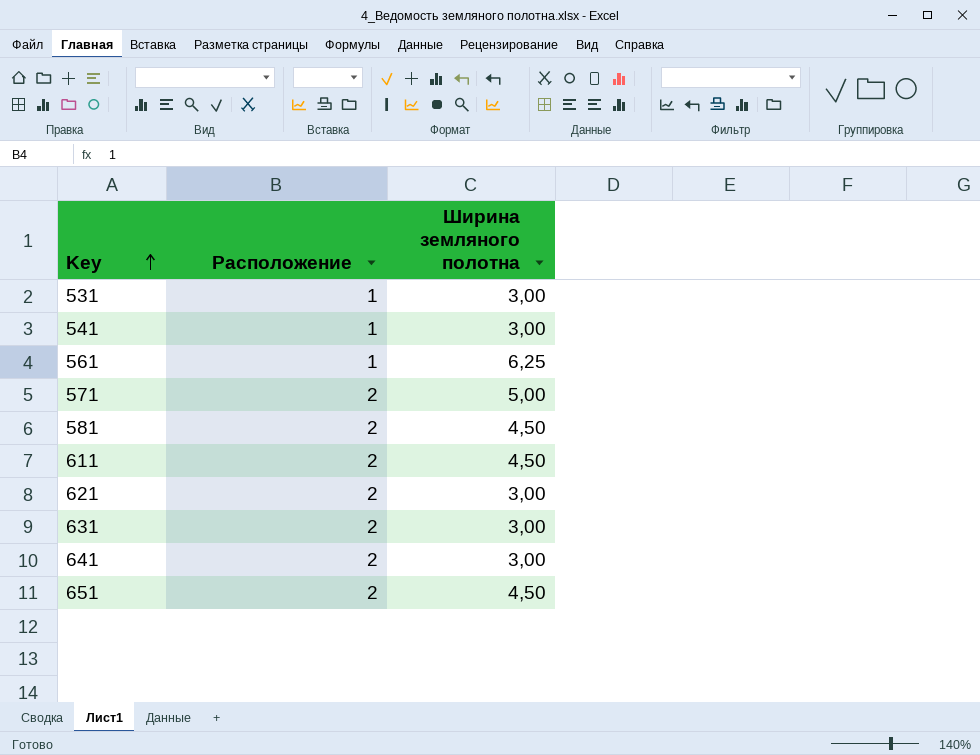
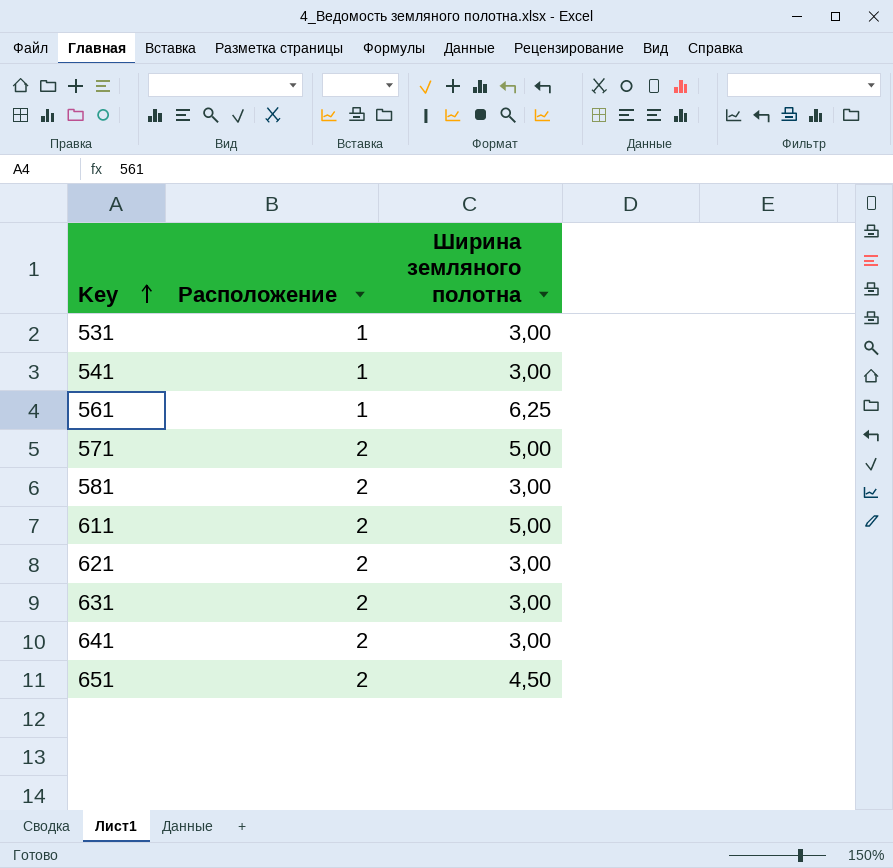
581 | Ширина земляного полотна: 4,50 -> 3,00
611 | Ширина земляного полотна: 4,50 -> 5,00

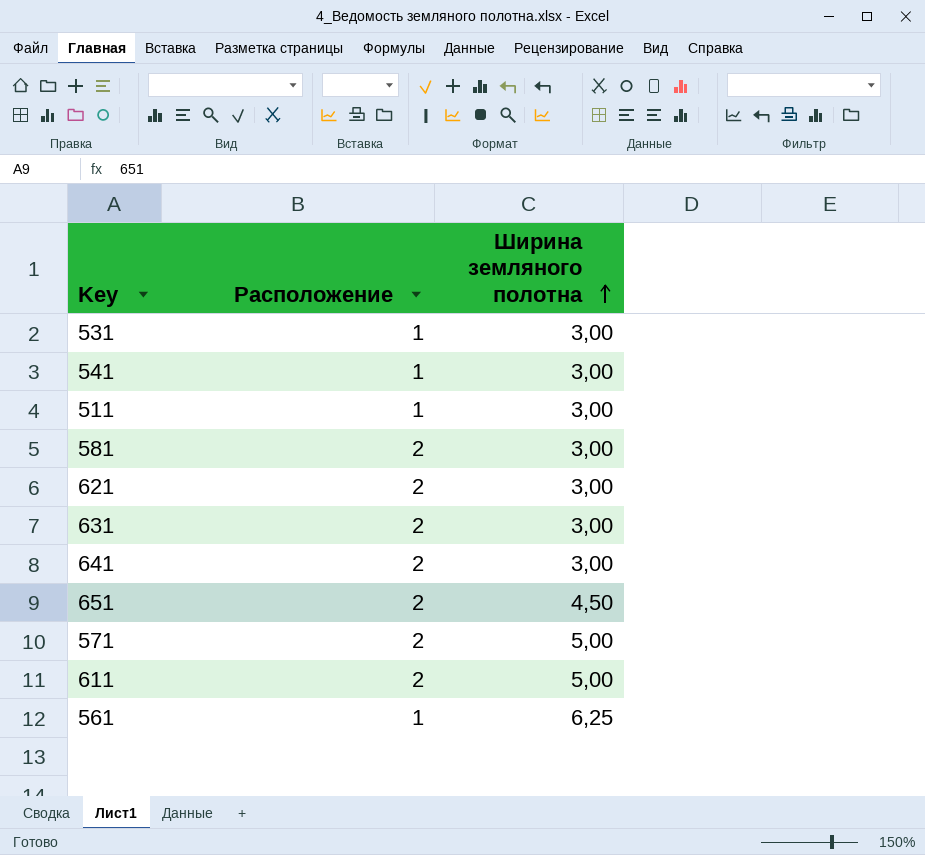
row order: Key ascending -> Ширина земляного полотна ascending
row 511: none -> 1 | 3,00

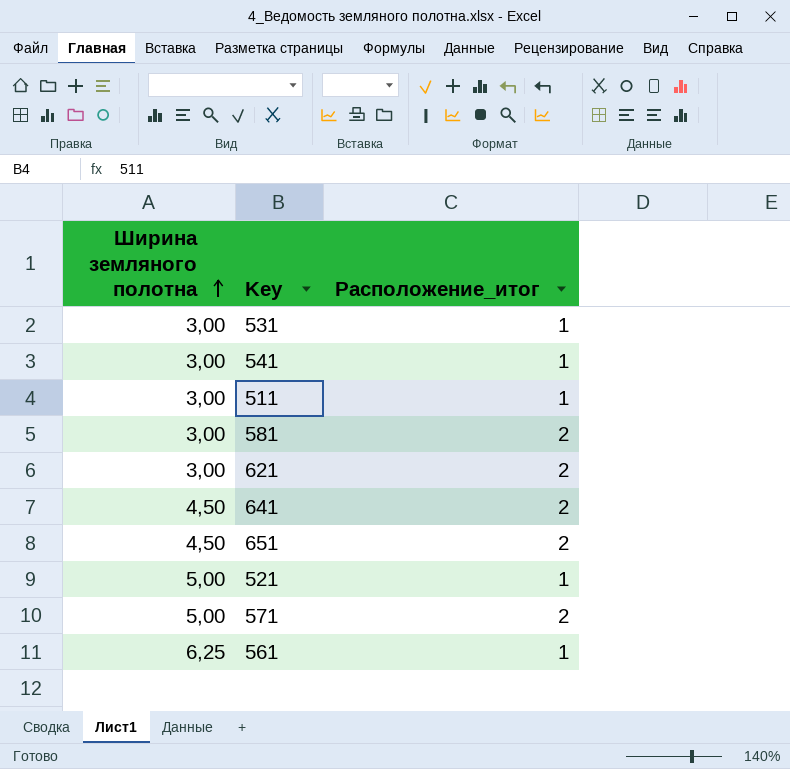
column Ширина земляного полотна | position: 3 -> 1
column name: Расположение -> Расположение_итог
row 631: 2 | 3,00 -> none
row 611: 2 | 5,00 -> none
641 | Ширина земляного полотна: 3,00 -> 4,50
row 521: none -> 5,00 | 1

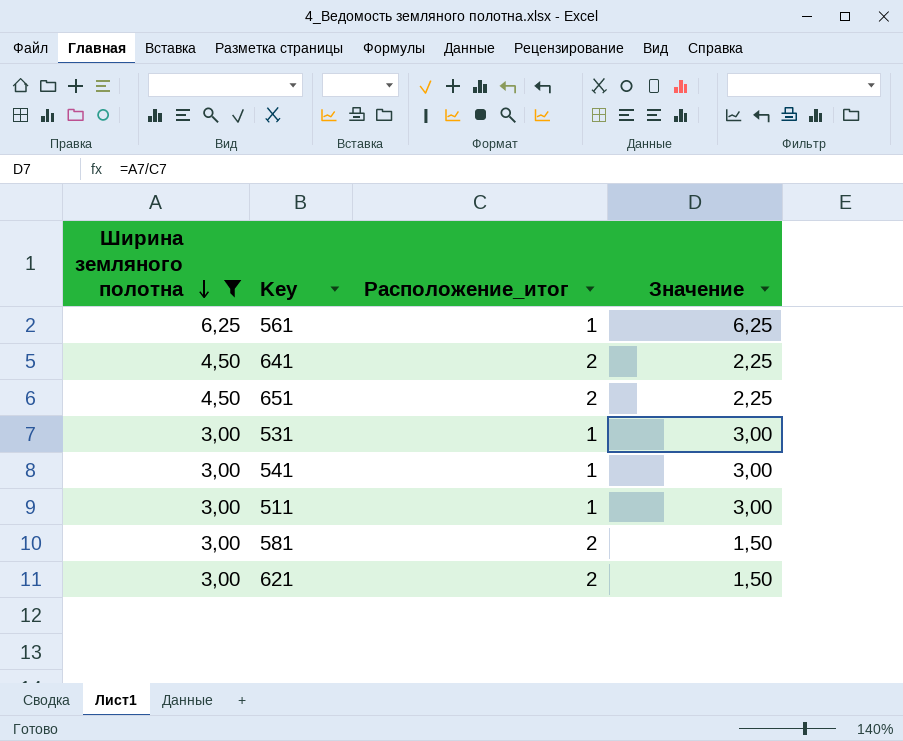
filter: none -> Ширина земляного полотна != 5,00
row order: Ширина земляного полотна ascending -> Ширина земляного полотна descending
column Значение | formula: none -> [Ширина земляного полотна] / [Расположение_итог]

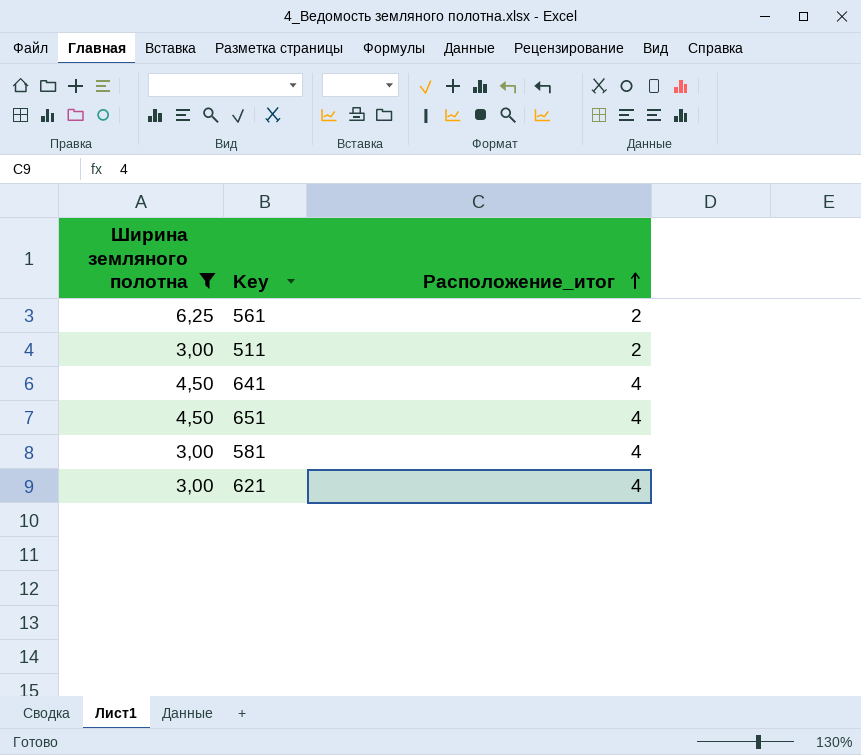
row order: Ширина земляного полотна descending -> Расположение_итог ascending
column Значение | formula: [Ширина земляного полотна] / [Расположение_итог] -> none
row 531: 3,00 | 1 | 3,00 -> none
row 541: 3,00 | 1 | 3,00 -> none
561 | Расположение_итог: 1 -> 2
511 | Расположение_итог: 1 -> 2
641 | Расположение_итог: 2 -> 4
651 | Расположение_итог: 2 -> 4
581 | Расположение_итог: 2 -> 4
621 | Расположение_итог: 2 -> 4

